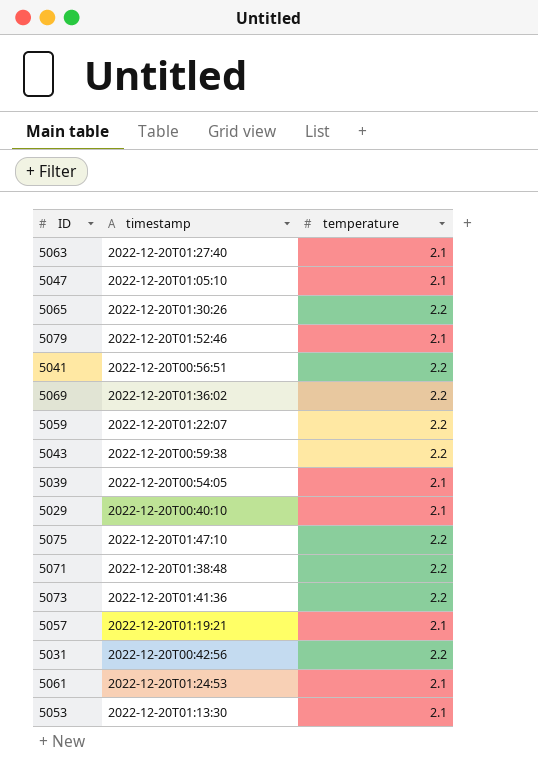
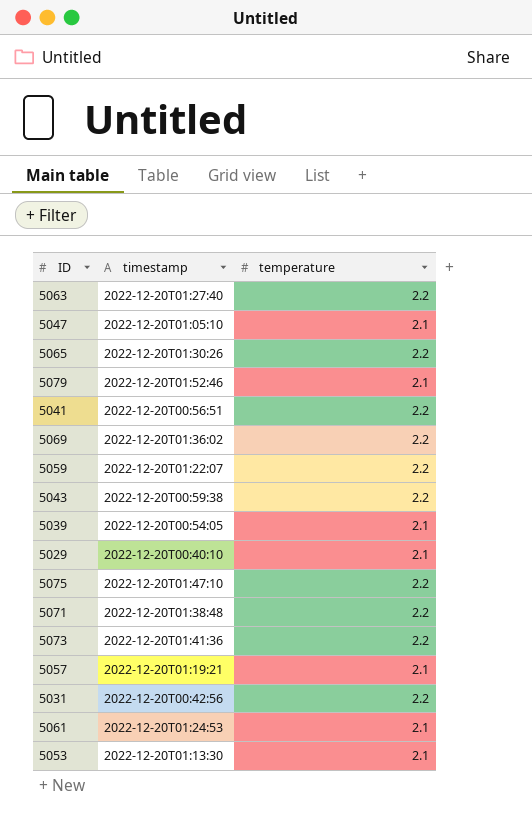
5063 | temperature: 2.1 -> 2.2

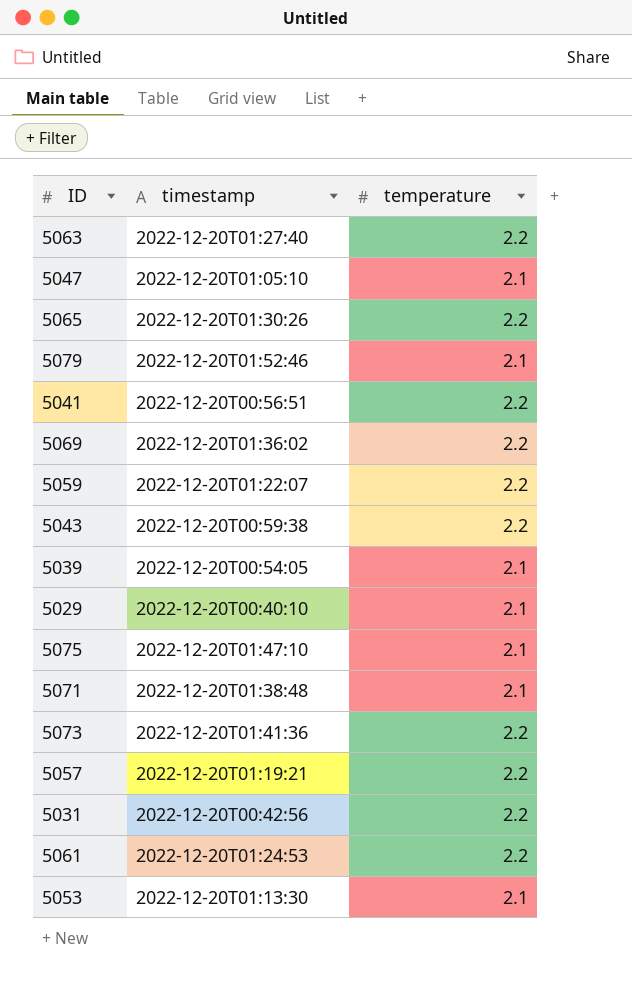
5075 | temperature: 2.2 -> 2.1
5071 | temperature: 2.2 -> 2.1
5057 | temperature: 2.1 -> 2.2
5061 | temperature: 2.1 -> 2.2

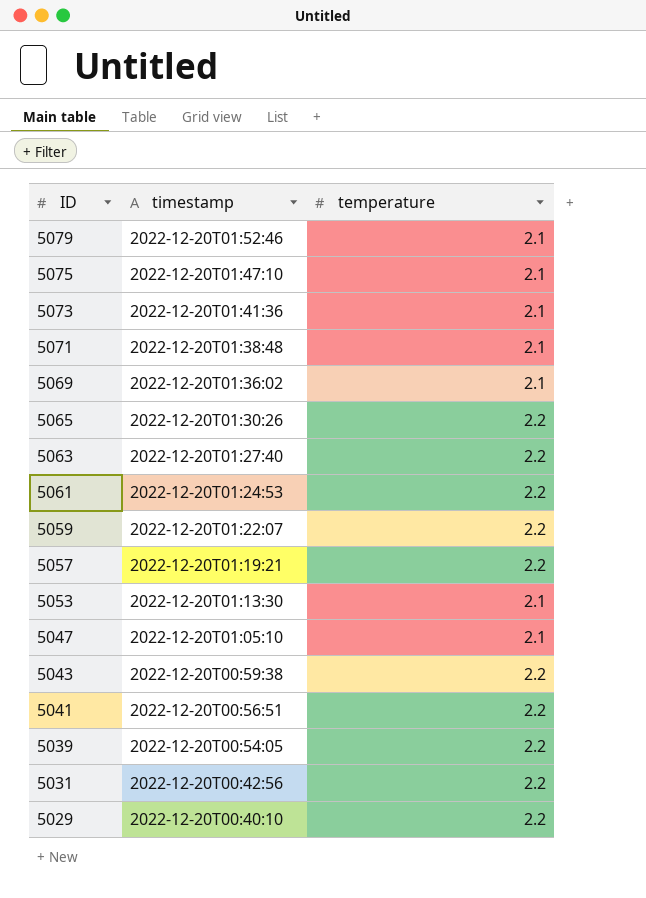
row order: none -> ID descending
5073 | temperature: 2.2 -> 2.1
5069 | temperature: 2.2 -> 2.1
5039 | temperature: 2.1 -> 2.2
5029 | temperature: 2.1 -> 2.2

